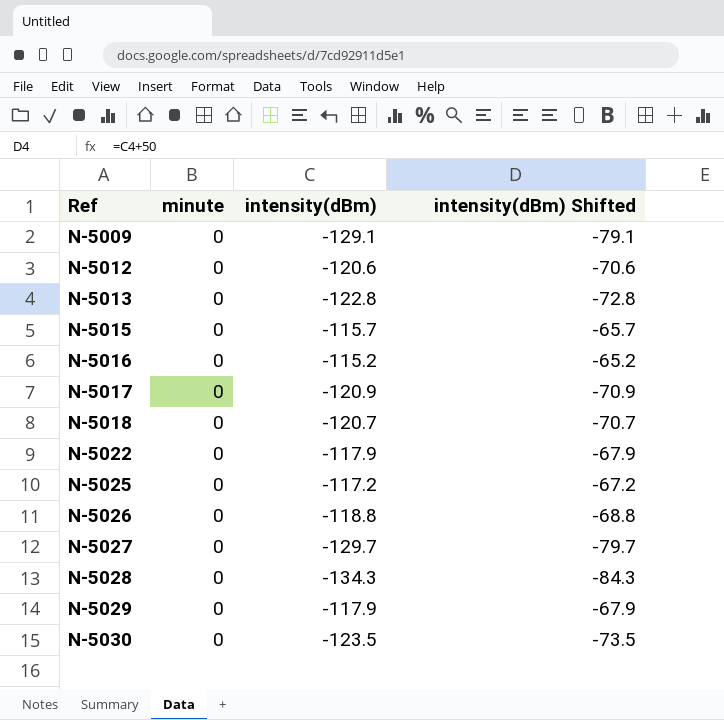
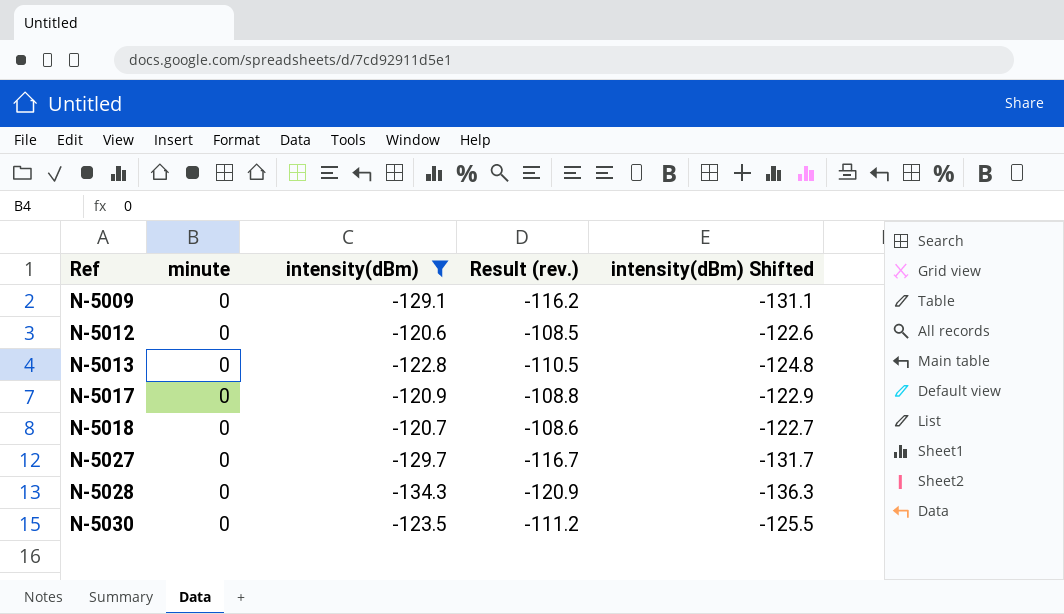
filter: none -> intensity(dBm) <= -120.6
column Result (rev.) | formula: none -> [intensity(dBm)] * 0.9
column intensity(dBm) Shifted | formula: [intensity(dBm)] + 50 -> [intensity(dBm)] - 2

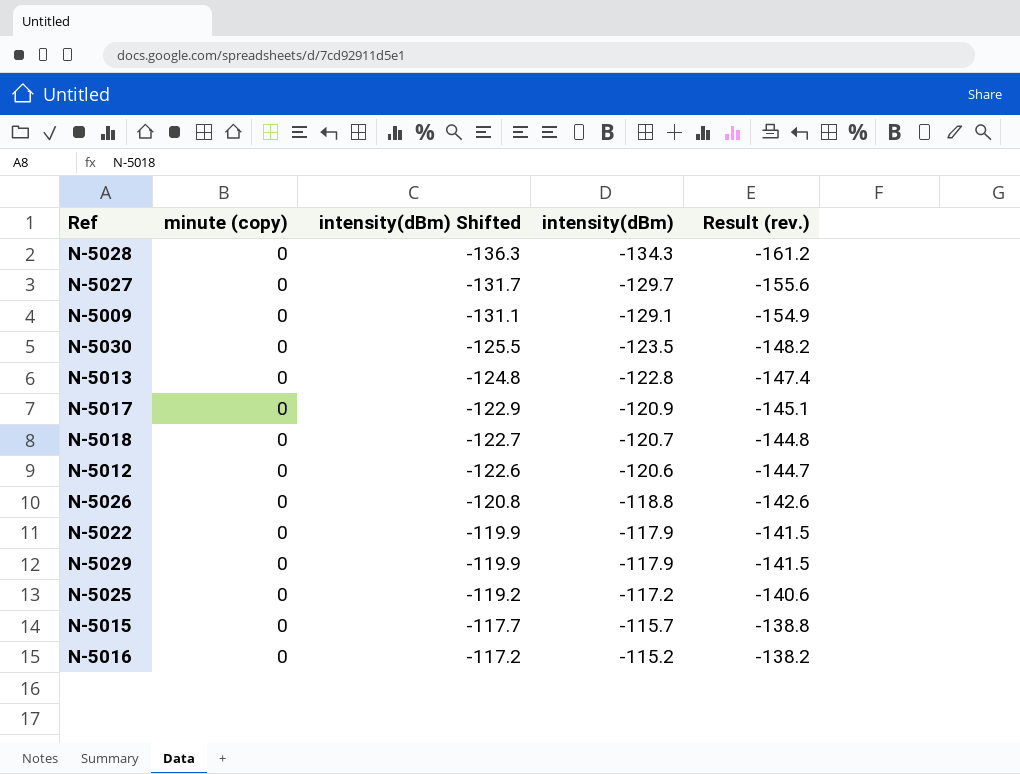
filter: intensity(dBm) <= -120.6 -> none
row order: Ref ascending -> intensity(dBm) Shifted ascending
column name: minute -> minute (copy)
column intensity(dBm) Shifted | position: 5 -> 3
column Result (rev.) | formula: [intensity(dBm)] * 0.9 -> [intensity(dBm)] * 1.2

